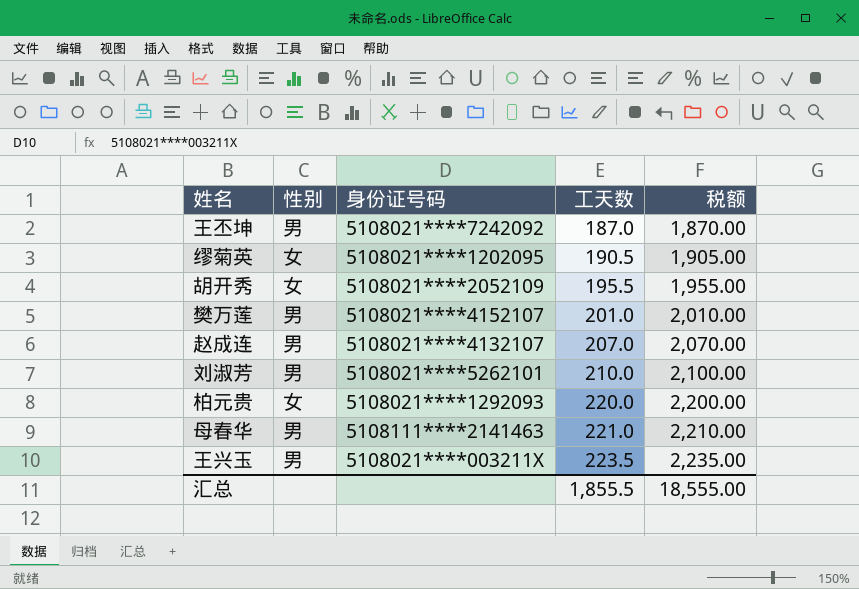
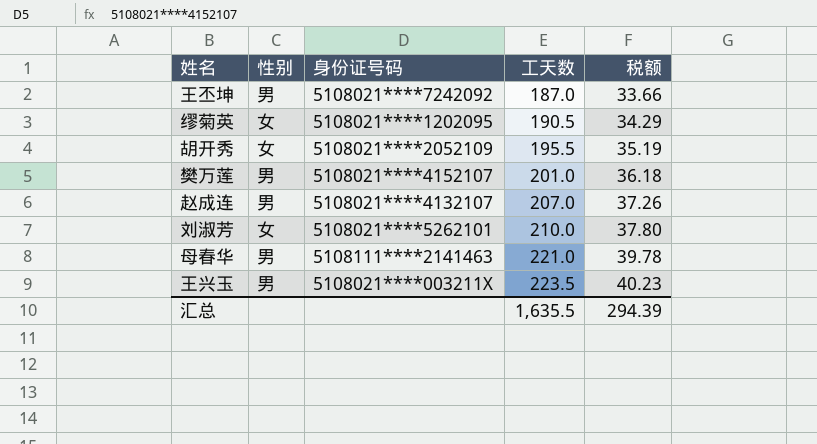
column 税额 | formula: [工天数] * 10 -> [工天数] * 0.18
row 柏元贵: 女 | 5108021****1292093 | 220.0 | 2,200.00 -> none
刘淑芳 | 性别: 男 -> 女
汇总 | 工天数: 1,855.5 -> 1,635.5
汇总 | 税额: 18,555.00 -> 294.39

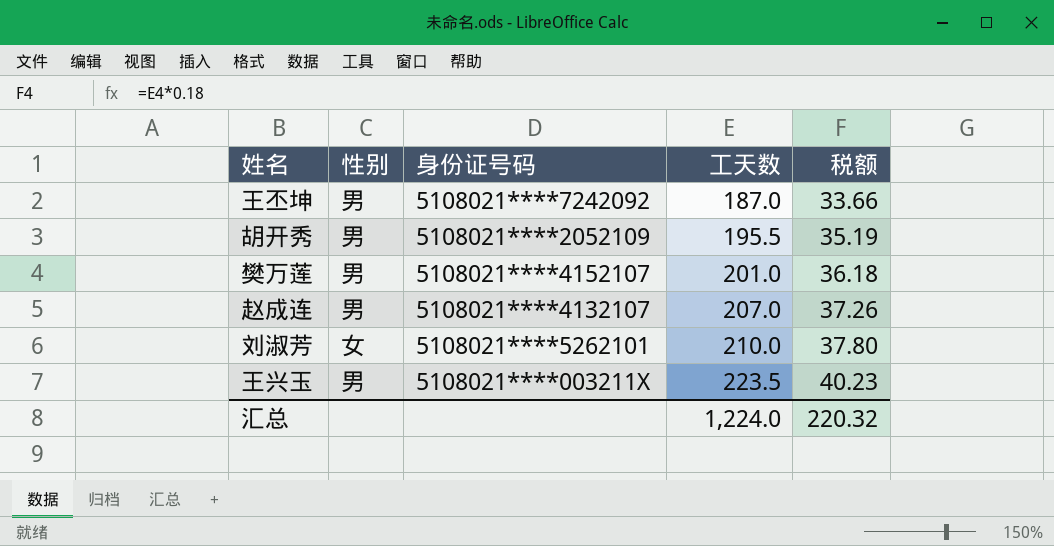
row 缪菊英: 女 | 5108021****1202095 | 190.5 | 34.29 -> none
row 母春华: 男 | 5108111****2141463 | 221.0 | 39.78 -> none
胡开秀 | 性别: 女 -> 男
汇总 | 工天数: 1,635.5 -> 1,224.0
汇总 | 税额: 294.39 -> 220.32

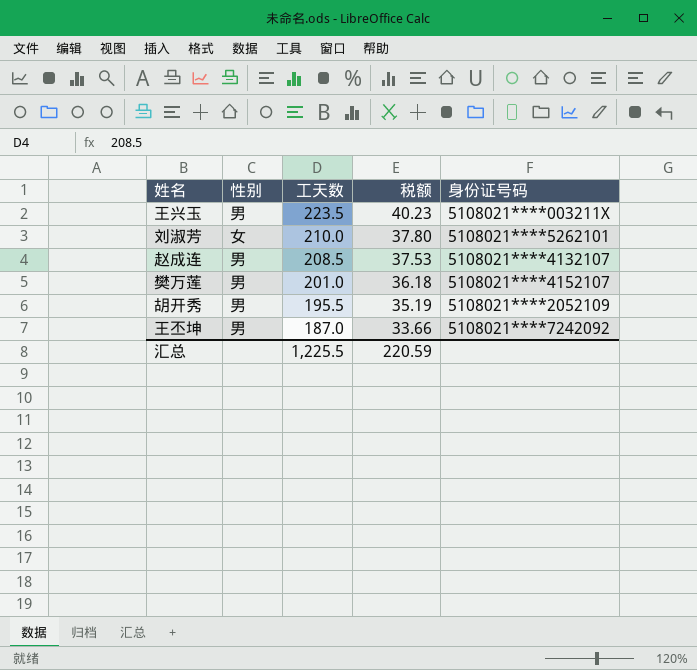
row order: 工天数 ascending -> 工天数 descending
column 身份证号码 | position: 3 -> 5
赵成连 | 工天数: 207.0 -> 208.5
赵成连 | 税额: 37.26 -> 37.53
汇总 | 工天数: 1,224.0 -> 1,225.5
汇总 | 税额: 220.32 -> 220.59

